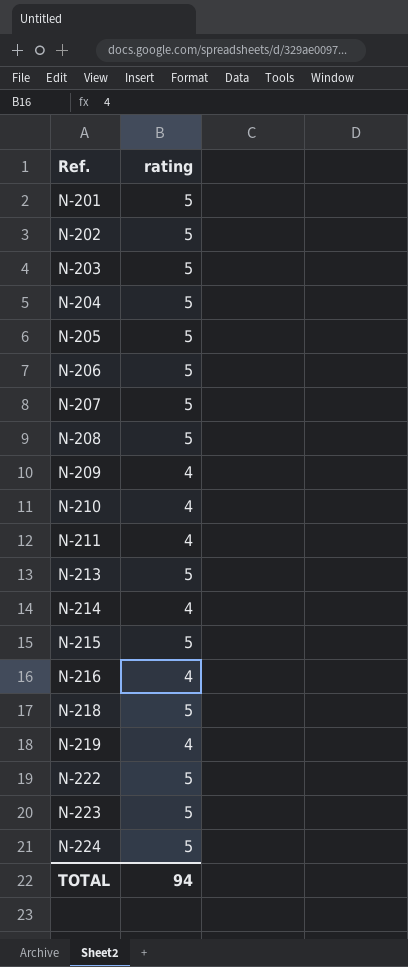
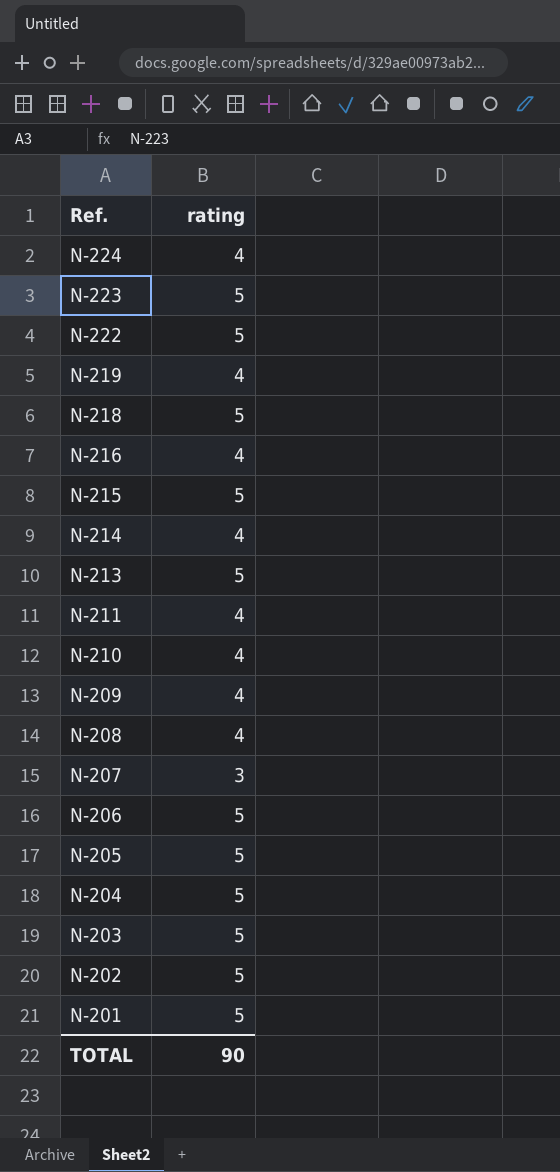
row order: Ref. ascending -> Ref. descending
N-224 | rating: 5 -> 4
N-208 | rating: 5 -> 4
N-207 | rating: 5 -> 3
TOTAL | rating: 94 -> 90

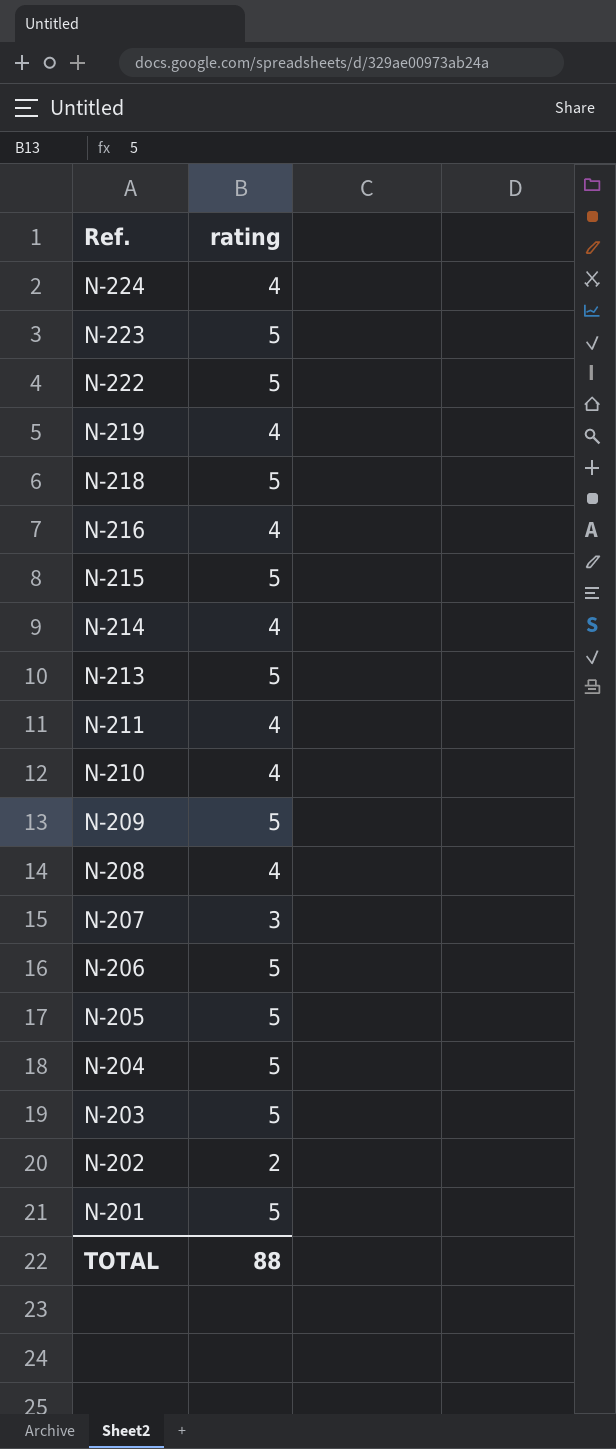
N-209 | rating: 4 -> 5
N-202 | rating: 5 -> 2
TOTAL | rating: 90 -> 88

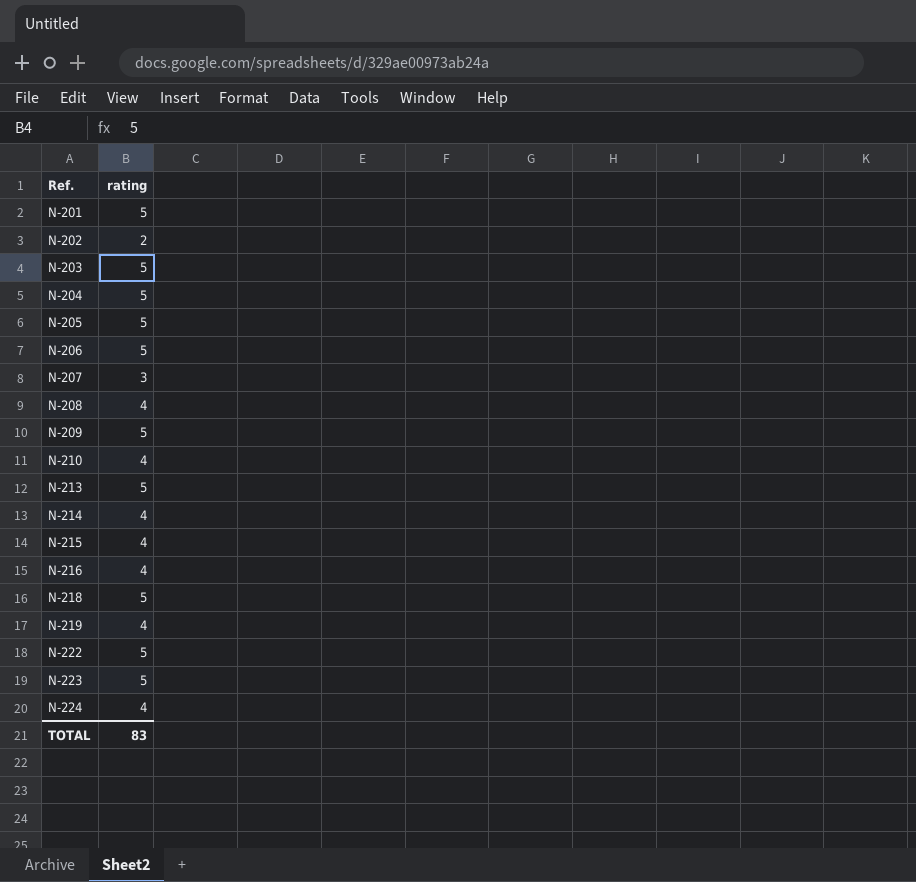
row order: Ref. descending -> Ref. ascending
row N-211: 4 -> none
N-215 | rating: 5 -> 4
TOTAL | rating: 88 -> 83

